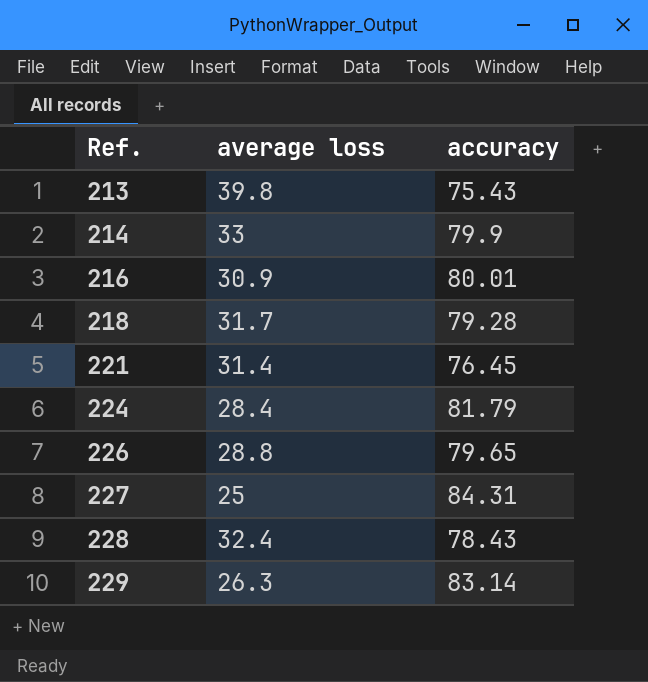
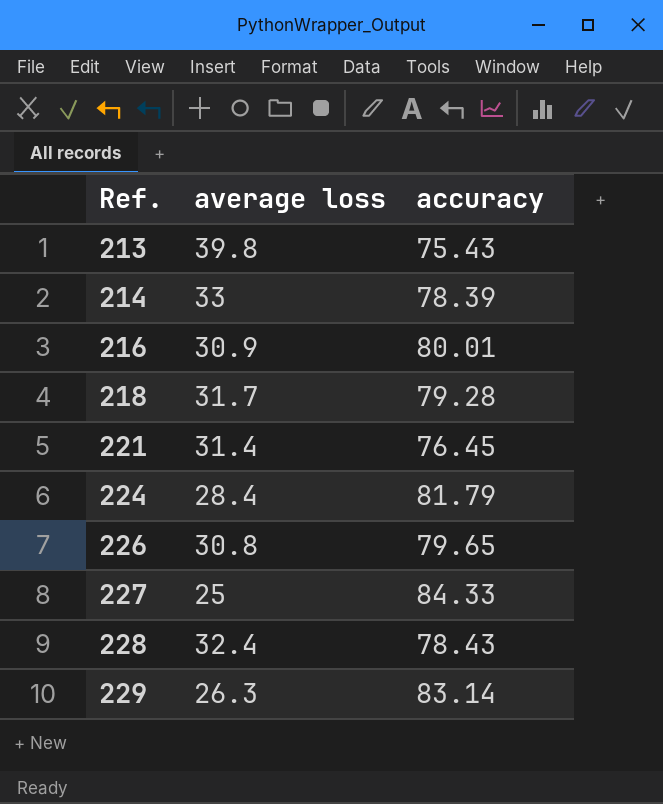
214 | accuracy: 79.9 -> 78.39
226 | average loss: 28.8 -> 30.8
227 | accuracy: 84.31 -> 84.33

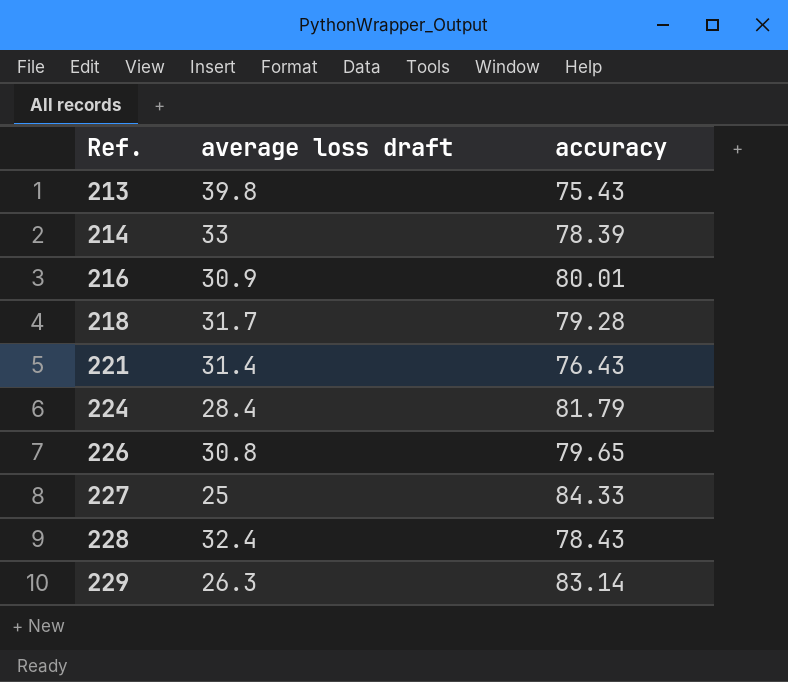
column name: average loss -> average loss draft
221 | accuracy: 76.45 -> 76.43

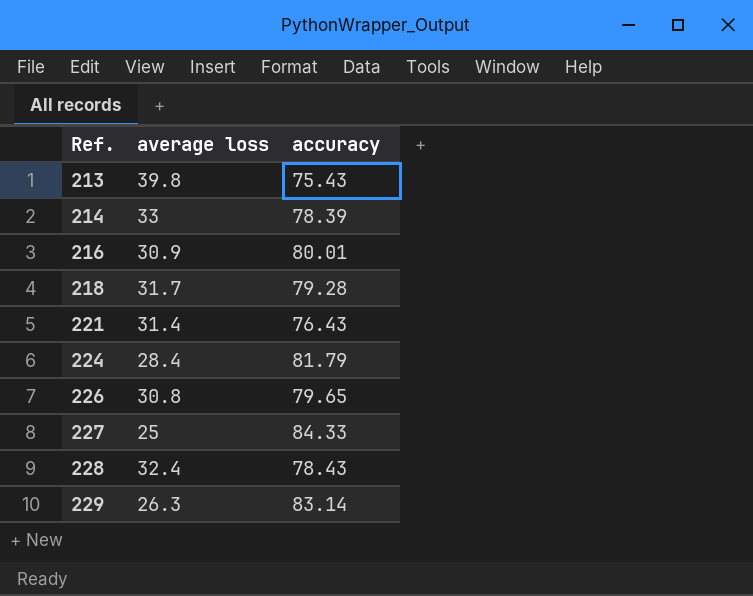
column name: average loss draft -> average loss

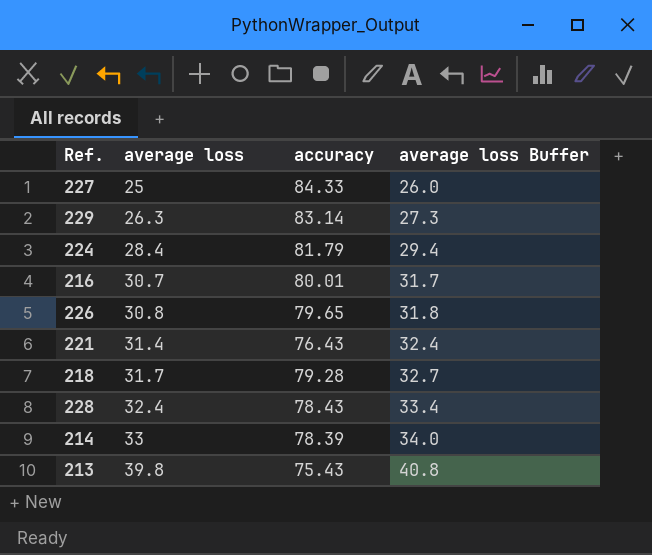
row order: Ref. ascending -> average loss ascending
column average loss Buffer | formula: none -> [average loss] + 1
216 | average loss: 30.9 -> 30.7

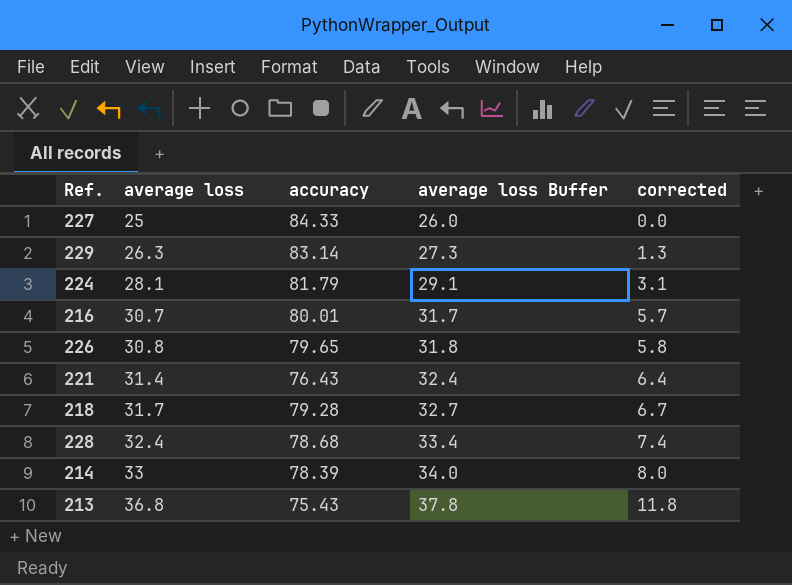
column corrected | formula: none -> [average loss] - 25
224 | average loss: 28.4 -> 28.1
224 | average loss Buffer: 29.4 -> 29.1
228 | accuracy: 78.43 -> 78.68
213 | average loss: 39.8 -> 36.8
213 | average loss Buffer: 40.8 -> 37.8

